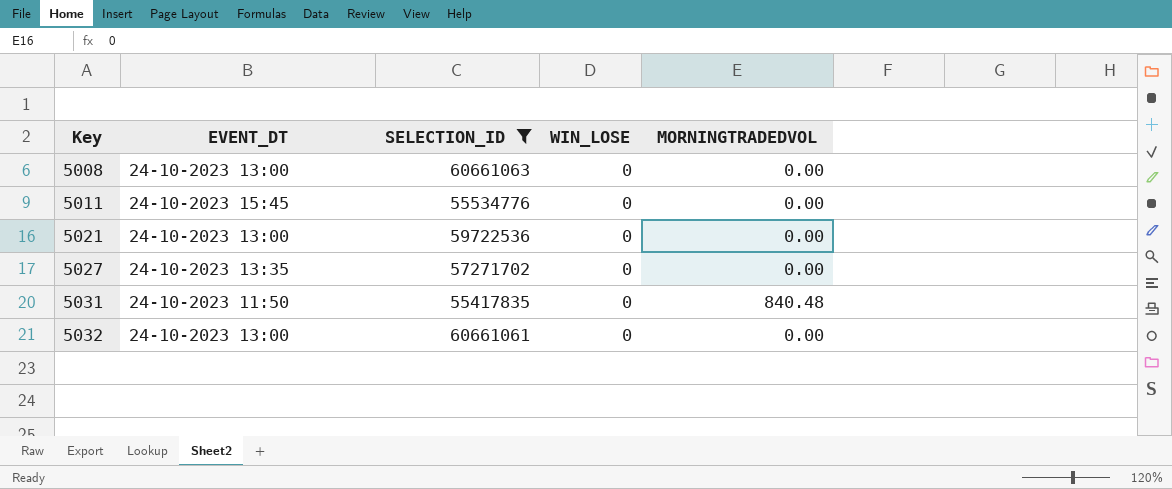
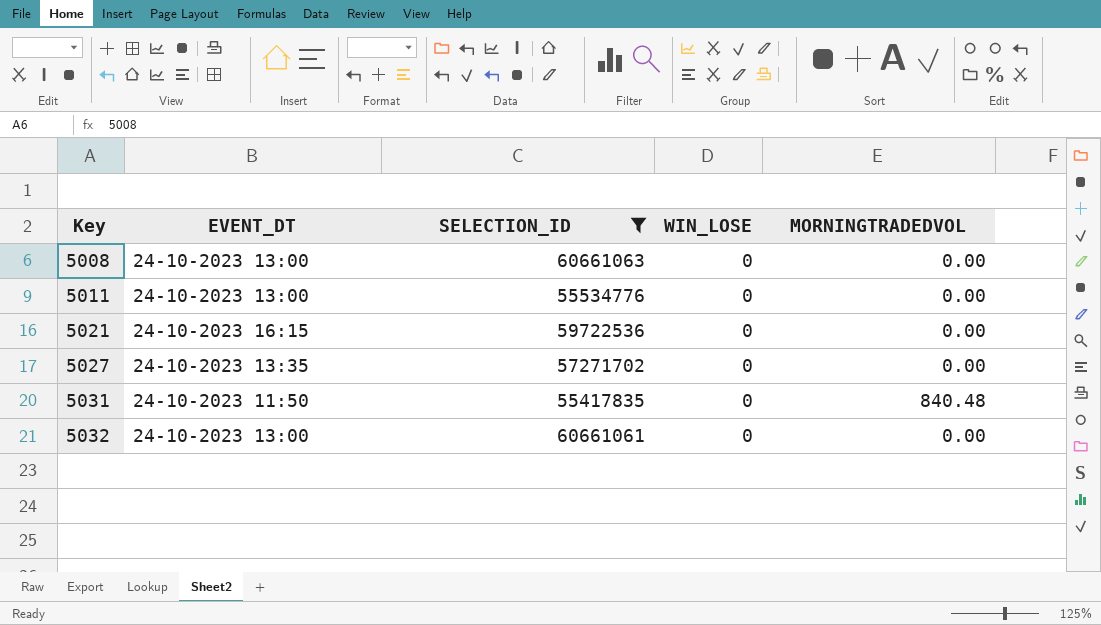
5011 | EVENT_DT: 24-10-2023 15:45 -> 24-10-2023 13:00
5021 | EVENT_DT: 24-10-2023 13:00 -> 24-10-2023 16:15

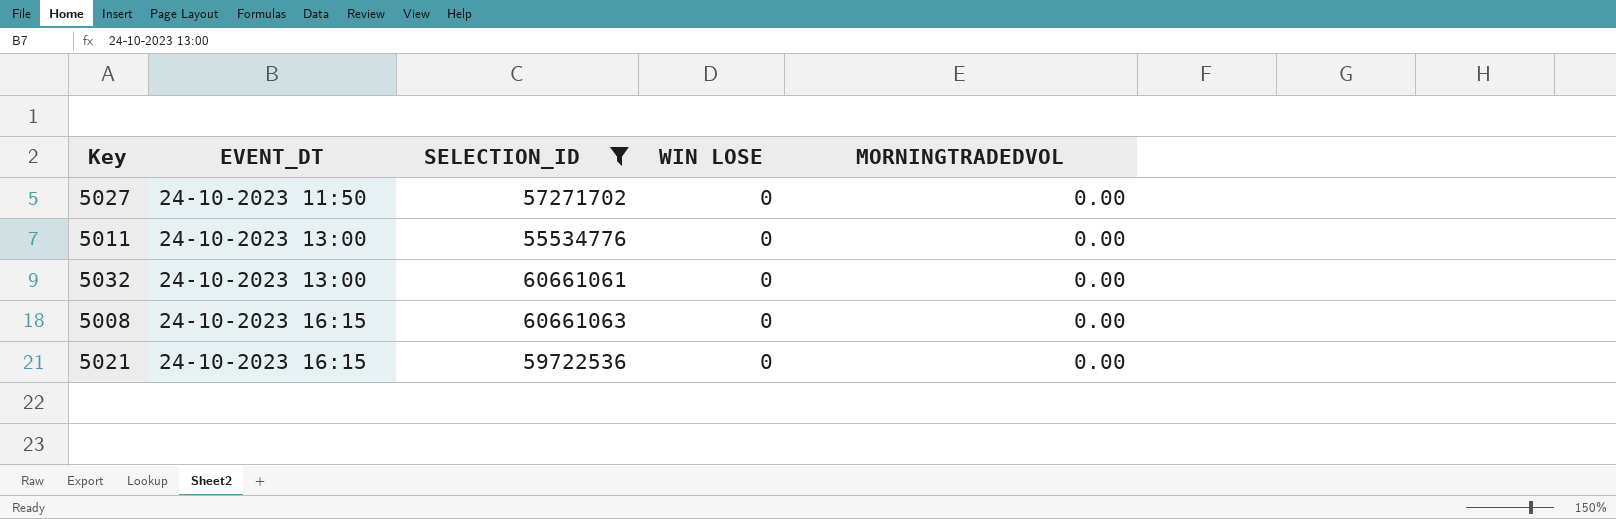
row order: Key ascending -> EVENT_DT ascending
column name: WIN_LOSE -> WIN LOSE
row 5031: 24-10-2023 11:50 | 55417835 | 0 | 840.48 -> none
5027 | EVENT_DT: 24-10-2023 13:35 -> 24-10-2023 11:50
5008 | EVENT_DT: 24-10-2023 13:00 -> 24-10-2023 16:15

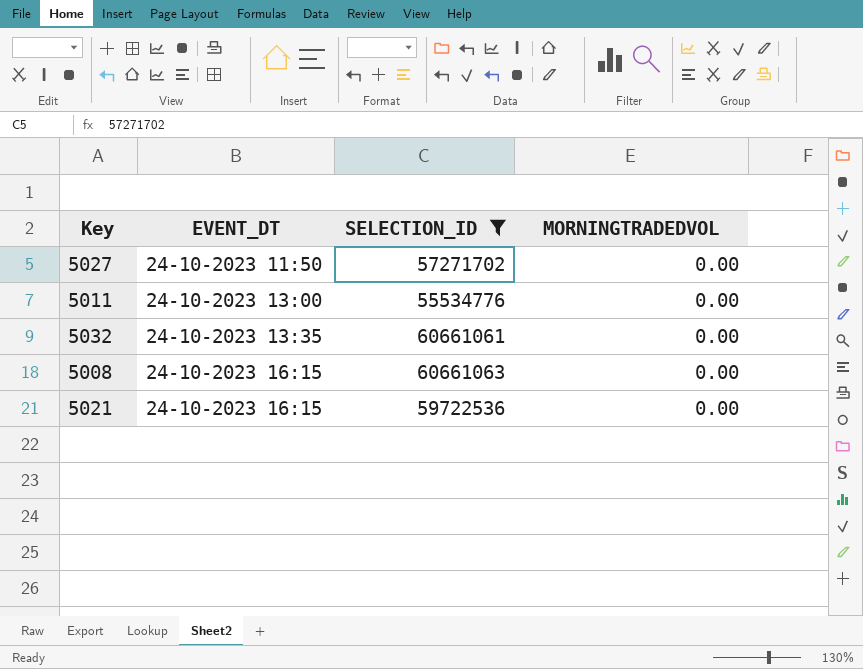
column WIN LOSE | position: 4 -> none
5032 | EVENT_DT: 24-10-2023 13:00 -> 24-10-2023 13:35

